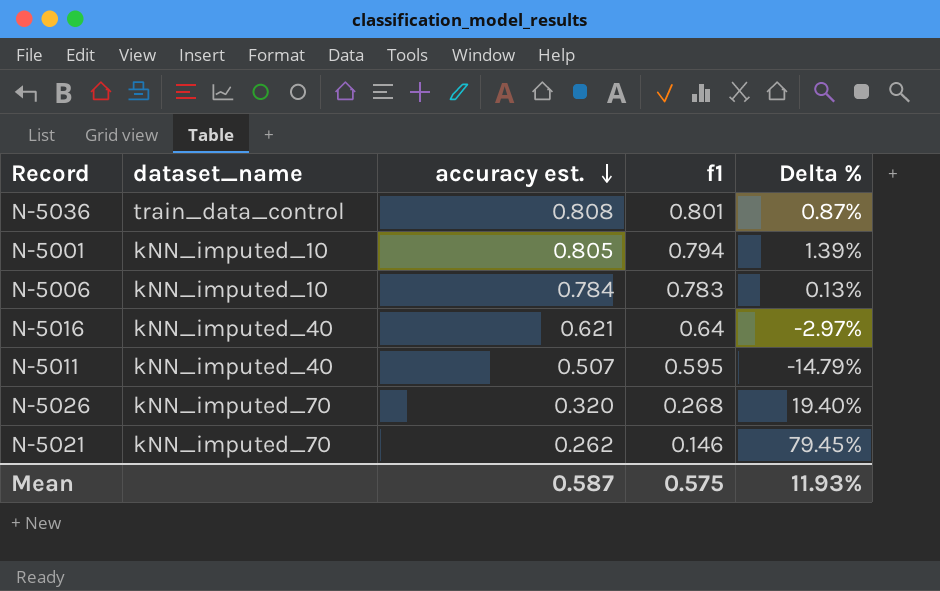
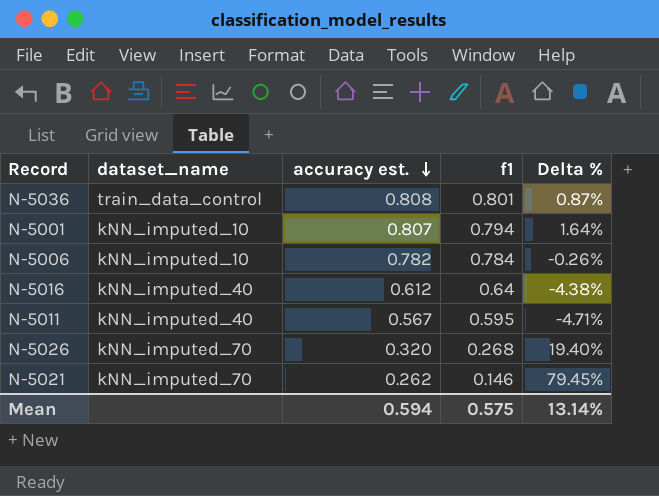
N-5001 | accuracy est.: 0.805 -> 0.807
N-5001 | Delta %: 1.39% -> 1.64%
N-5006 | accuracy est.: 0.784 -> 0.782
N-5006 | f1: 0.783 -> 0.784
N-5006 | Delta %: 0.13% -> -0.26%
N-5016 | accuracy est.: 0.621 -> 0.612
N-5016 | Delta %: -2.97% -> -4.38%
N-5011 | accuracy est.: 0.507 -> 0.567
N-5011 | Delta %: -14.79% -> -4.71%
Mean | accuracy est.: 0.587 -> 0.594
Mean | Delta %: 11.93% -> 13.14%

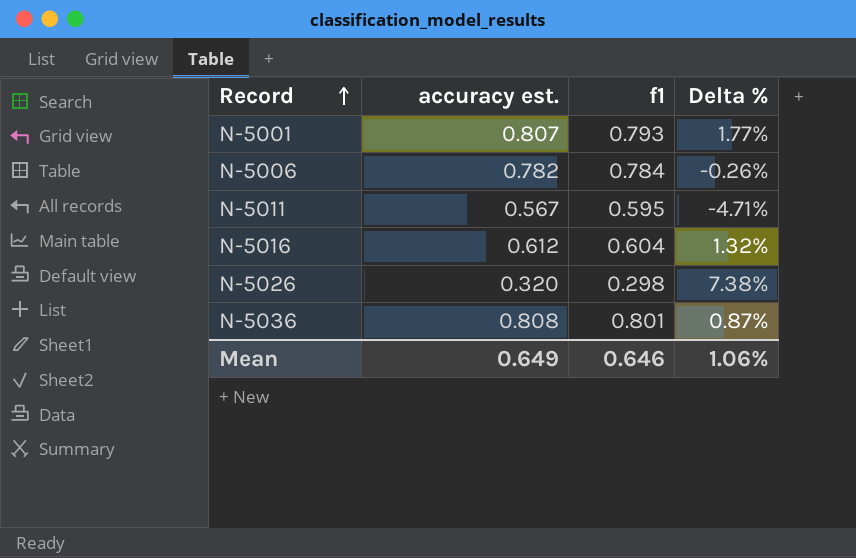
row order: accuracy est. descending -> Record ascending
column dataset_name | position: 2 -> none
row N-5021: kNN_imputed_70 | 0.262 | 0.146 | 79.45% -> none
N-5001 | f1: 0.794 -> 0.793
N-5001 | Delta %: 1.64% -> 1.77%
N-5016 | f1: 0.64 -> 0.604
N-5016 | Delta %: -4.38% -> 1.32%
N-5026 | f1: 0.268 -> 0.298
N-5026 | Delta %: 19.40% -> 7.38%
Mean | accuracy est.: 0.594 -> 0.649
Mean | f1: 0.575 -> 0.646
Mean | Delta %: 13.14% -> 1.06%

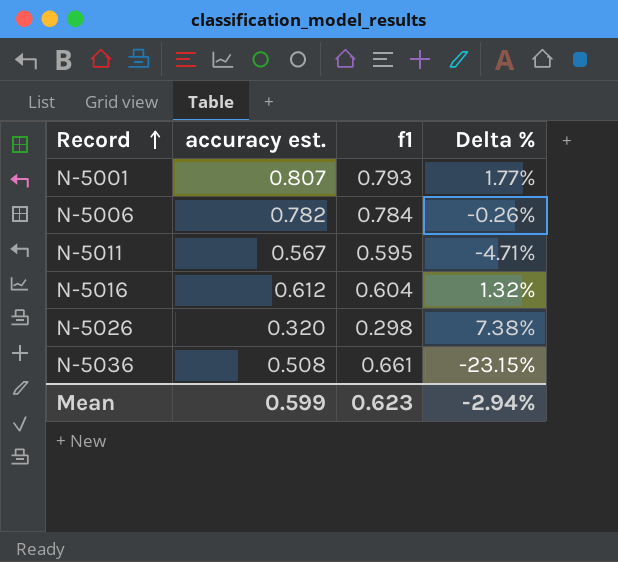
N-5036 | accuracy est.: 0.808 -> 0.508
N-5036 | f1: 0.801 -> 0.661
N-5036 | Delta %: 0.87% -> -23.15%
Mean | accuracy est.: 0.649 -> 0.599
Mean | f1: 0.646 -> 0.623
Mean | Delta %: 1.06% -> -2.94%

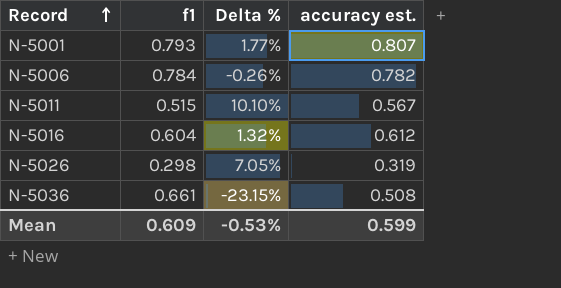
column accuracy est. | position: 2 -> 4
N-5011 | f1: 0.595 -> 0.515
N-5011 | Delta %: -4.71% -> 10.10%
N-5026 | Delta %: 7.38% -> 7.05%
N-5026 | accuracy est.: 0.320 -> 0.319
Mean | f1: 0.623 -> 0.609
Mean | Delta %: -2.94% -> -0.53%

